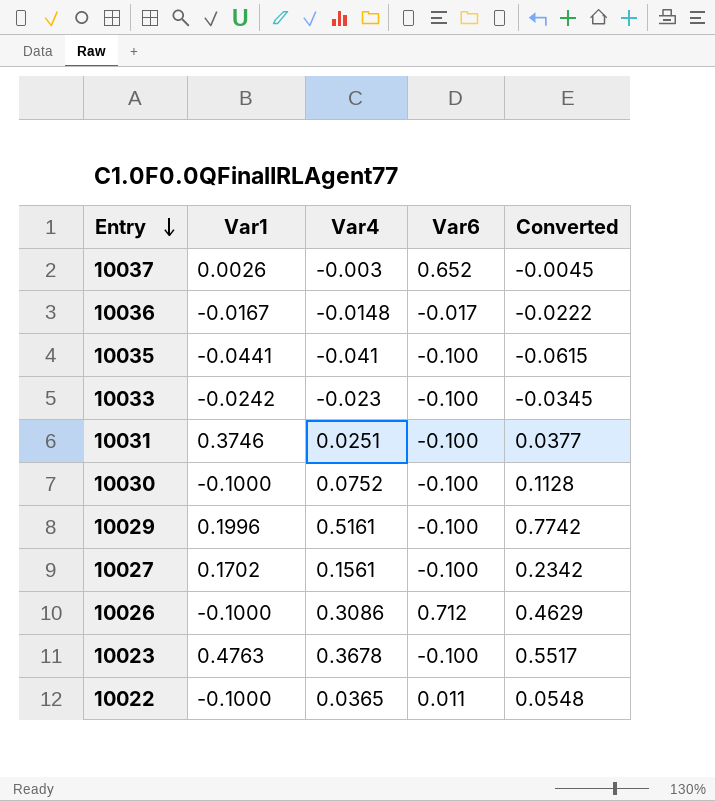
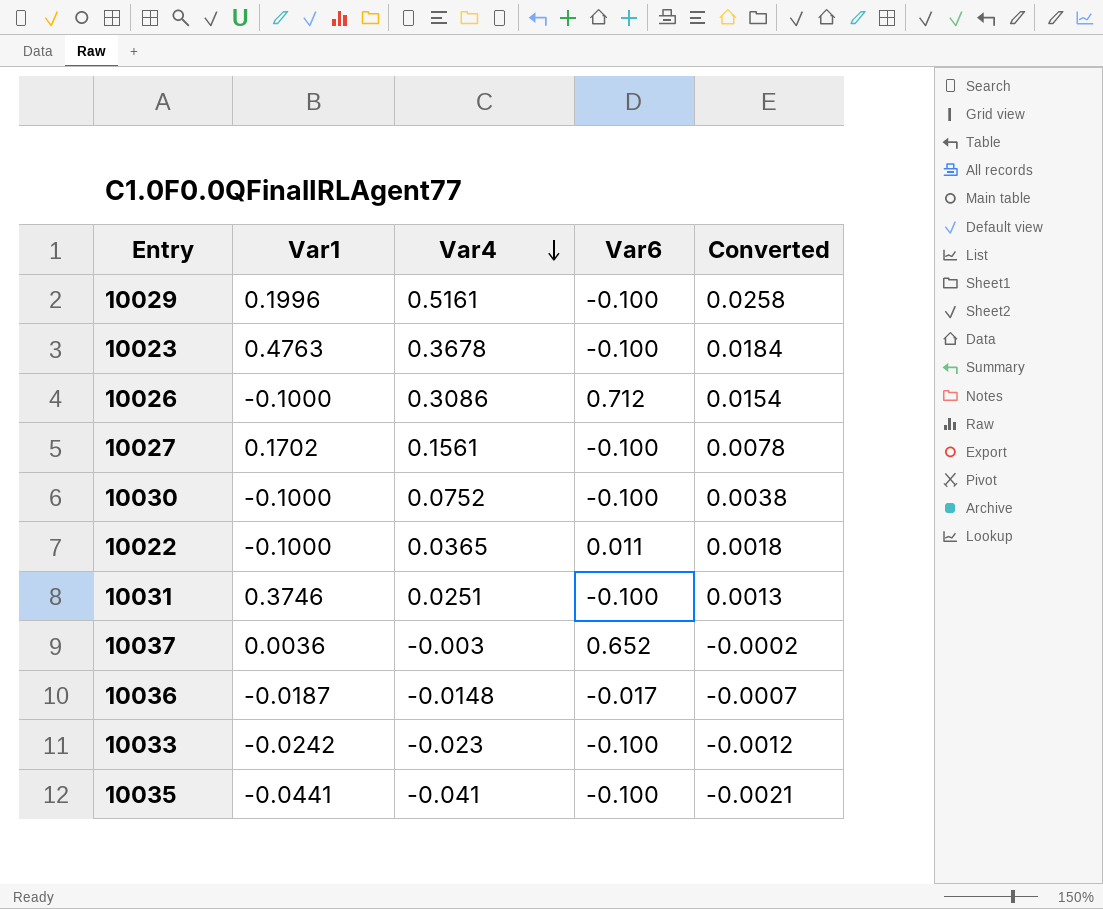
row order: Entry descending -> Var4 descending
column Converted | formula: [Var4] * 1.5 -> [Var4] * 0.05
10037 | Var1: 0.0026 -> 0.0036
10036 | Var1: -0.0167 -> -0.0187

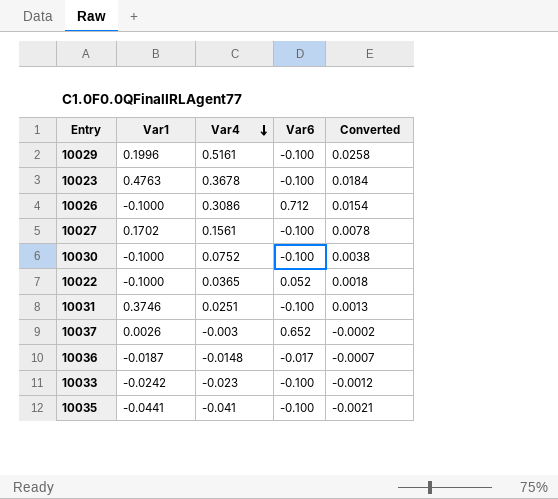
10022 | Var6: 0.011 -> 0.052
10037 | Var1: 0.0036 -> 0.0026

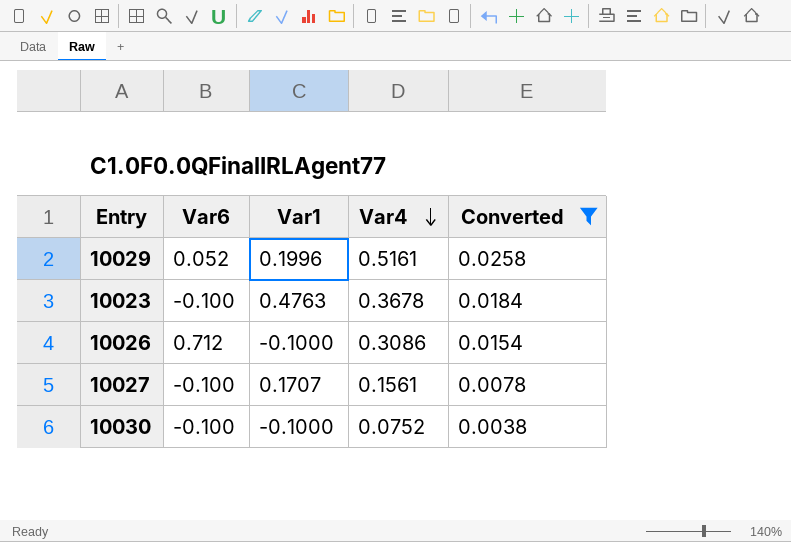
filter: none -> Converted >= 0.0038
column Var6 | position: 4 -> 2
10029 | Var6: -0.100 -> 0.052
10027 | Var1: 0.1702 -> 0.1707

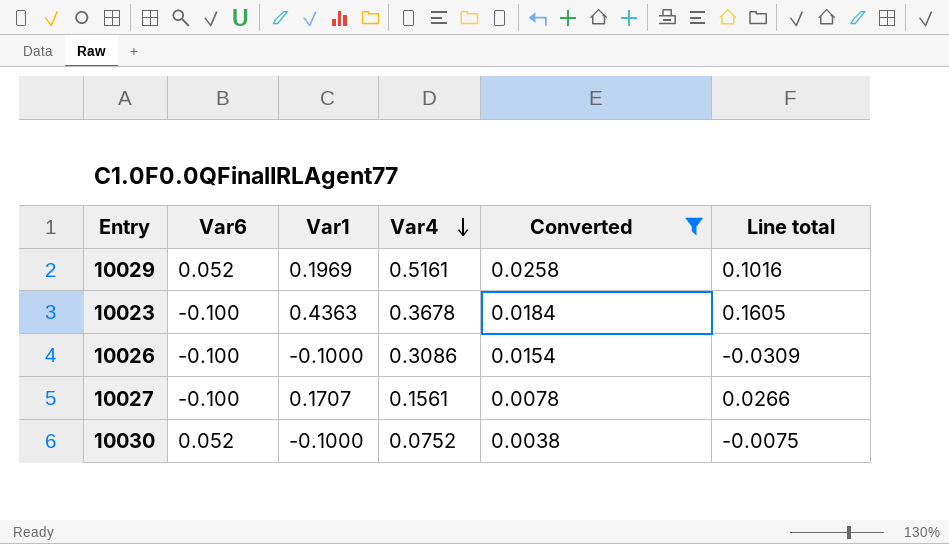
column Line total | formula: none -> [Var1] * [Var4]
10029 | Var1: 0.1996 -> 0.1969
10023 | Var1: 0.4763 -> 0.4363
10026 | Var6: 0.712 -> -0.100
10030 | Var6: -0.100 -> 0.052

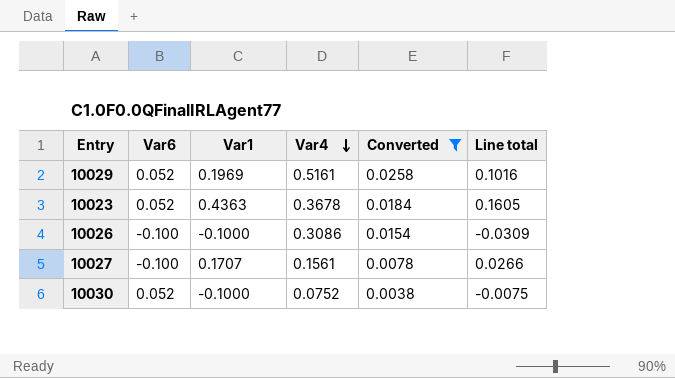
10023 | Var6: -0.100 -> 0.052

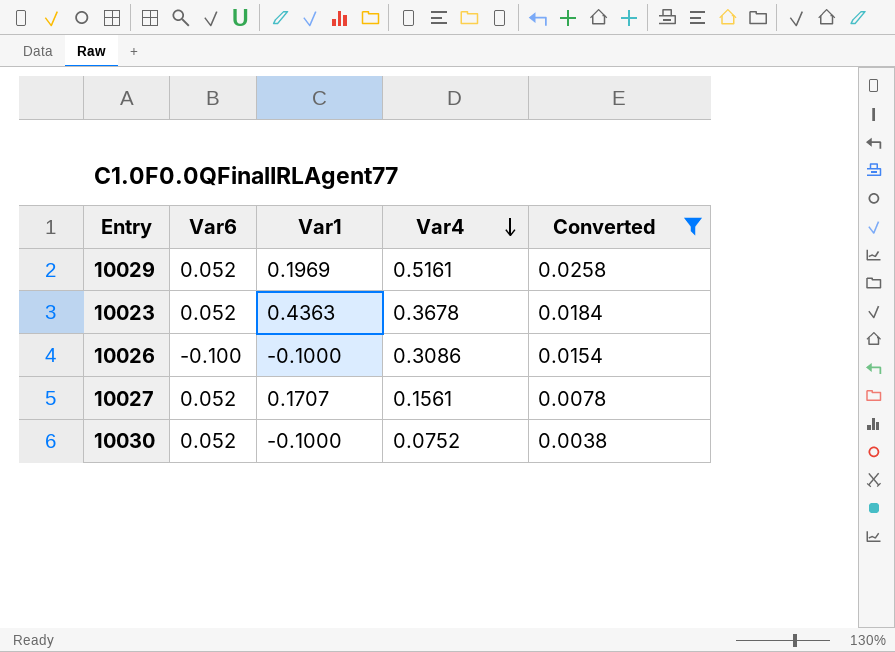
column Line total | formula: [Var1] * [Var4] -> none
10027 | Var6: -0.100 -> 0.052

